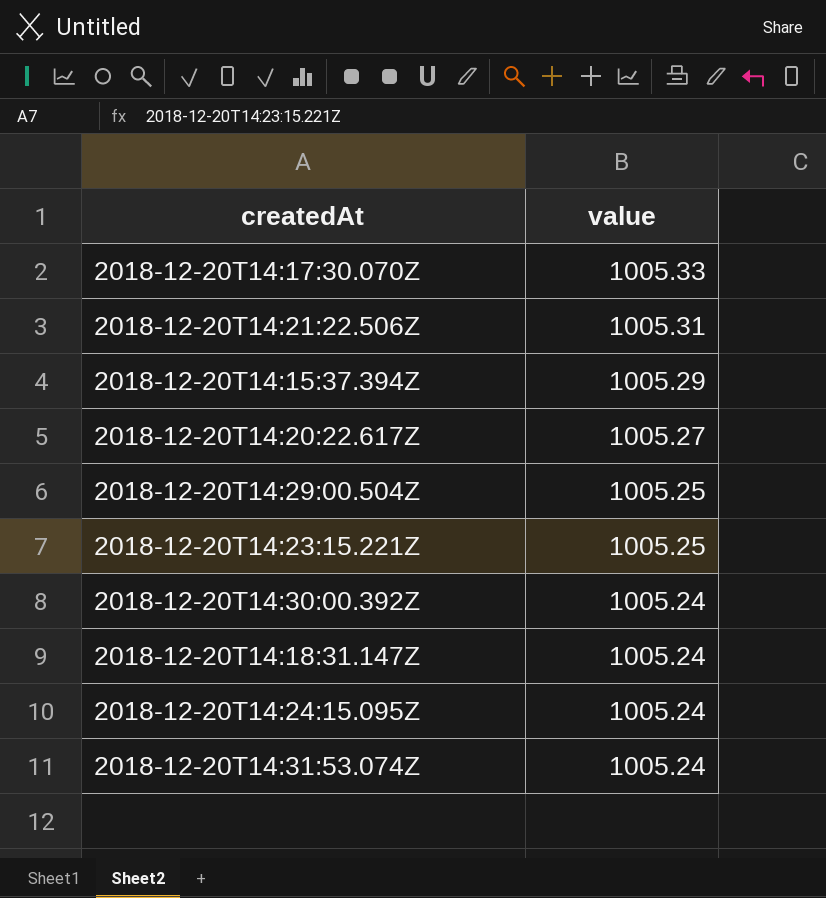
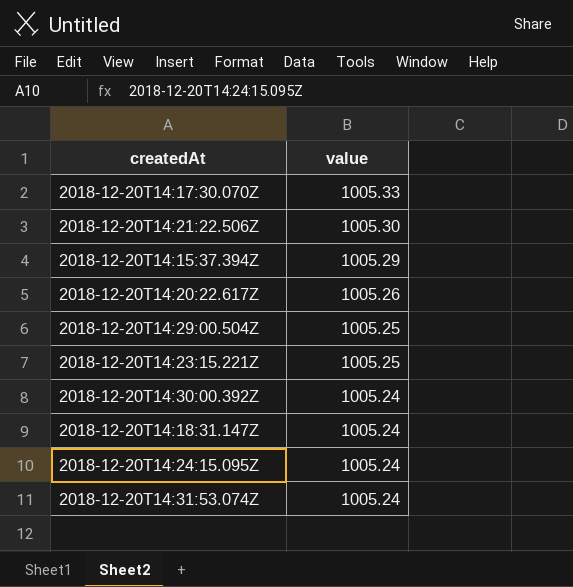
2018-12-20T14:21:22.506Z | value: 1005.31 -> 1005.30
2018-12-20T14:20:22.617Z | value: 1005.27 -> 1005.26

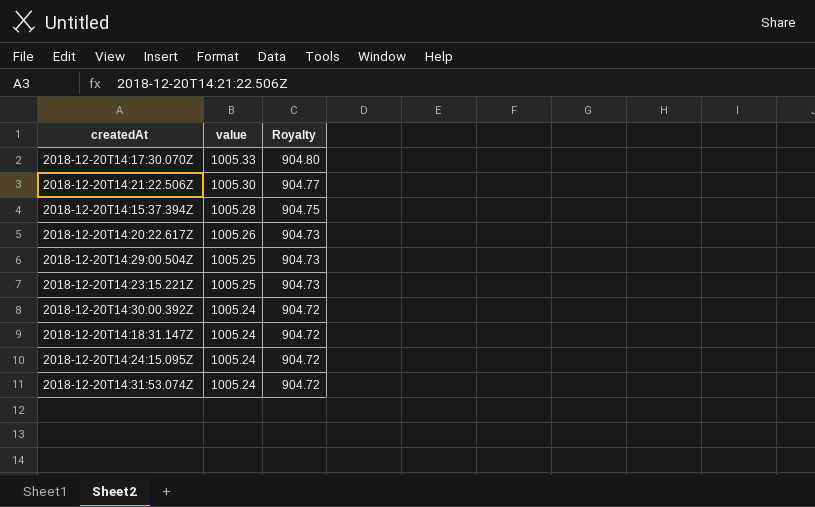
column Royalty | formula: none -> [value] * 0.9
2018-12-20T14:15:37.394Z | value: 1005.29 -> 1005.28

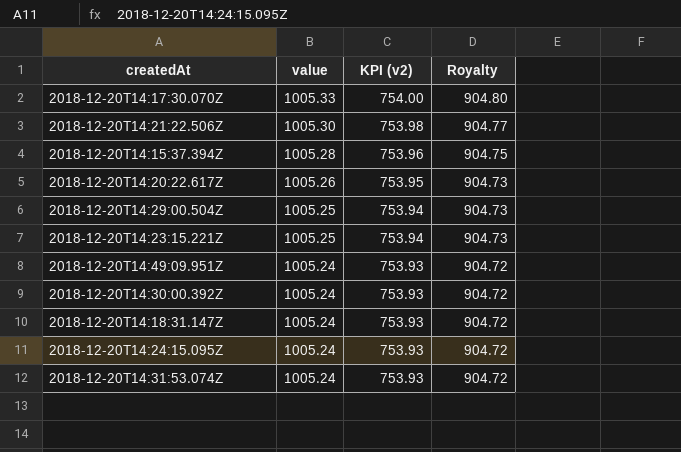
column KPI (v2) | formula: none -> [value] * 0.75
row 2018-12-20T14:49:09.951Z: none -> 1005.24 | 753.93 | 904.72

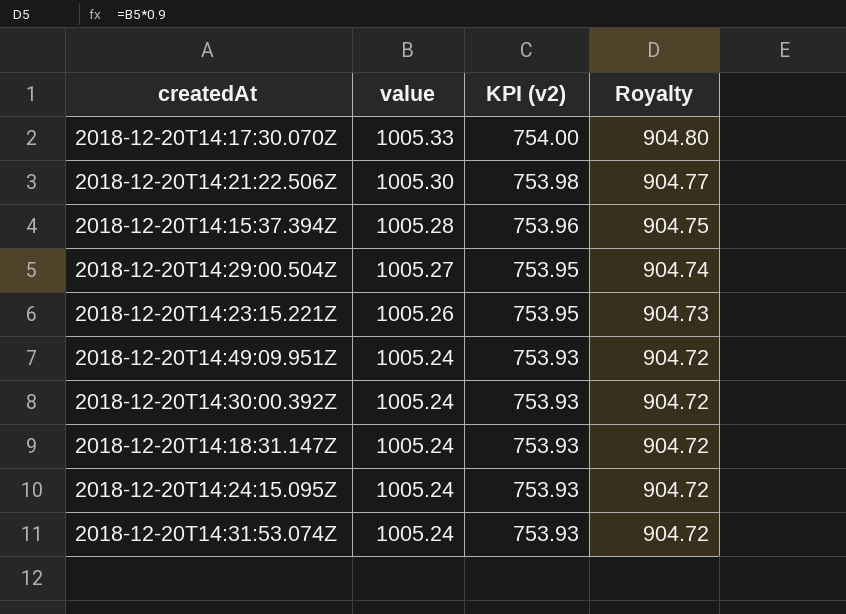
row 2018-12-20T14:20:22.617Z: 1005.26 | 753.95 | 904.73 -> none
2018-12-20T14:29:00.504Z | value: 1005.25 -> 1005.27
2018-12-20T14:29:00.504Z | KPI (v2): 753.94 -> 753.95
2018-12-20T14:29:00.504Z | Royalty: 904.73 -> 904.74
2018-12-20T14:23:15.221Z | value: 1005.25 -> 1005.26
2018-12-20T14:23:15.221Z | KPI (v2): 753.94 -> 753.95

